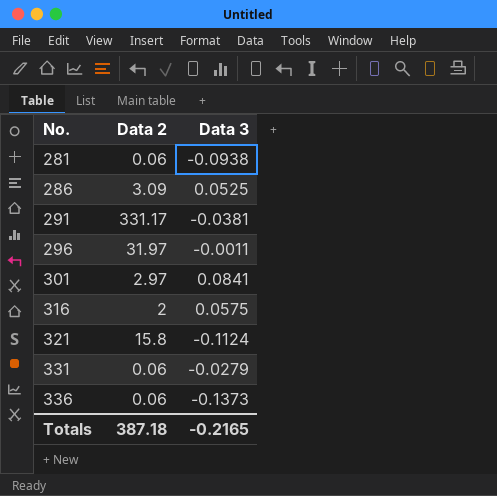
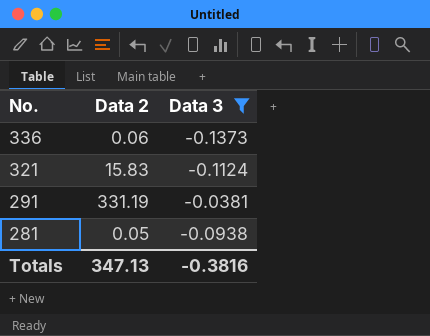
filter: none -> Data 3 <= -0.0381
row order: No. ascending -> No. descending
321 | Data 2: 15.8 -> 15.83
291 | Data 2: 331.17 -> 331.19
281 | Data 2: 0.06 -> 0.05
Totals | Data 2: 387.18 -> 347.13
Totals | Data 3: -0.2165 -> -0.3816

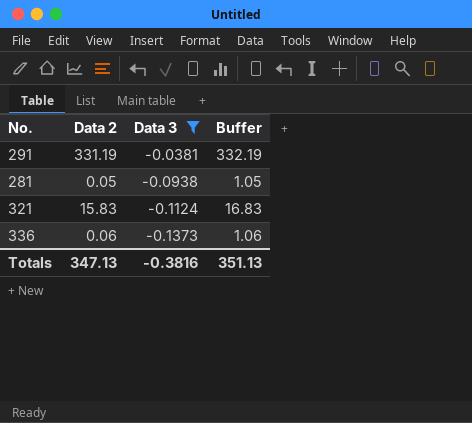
row order: No. descending -> Data 3 descending
column Buffer | formula: none -> [Data 2] + 1

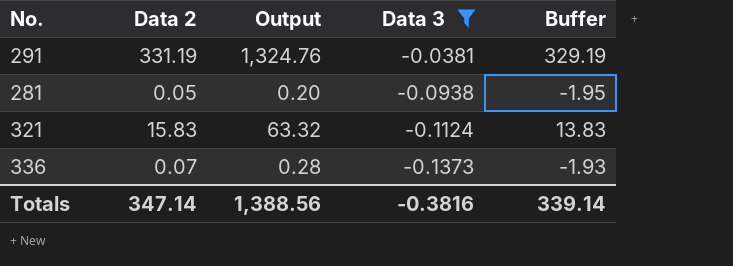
column Output | formula: none -> [Data 2] * 4
column Buffer | formula: [Data 2] + 1 -> [Data 2] - 2
336 | Data 2: 0.06 -> 0.07
Totals | Data 2: 347.13 -> 347.14
Totals | Buffer: 351.13 -> 339.14

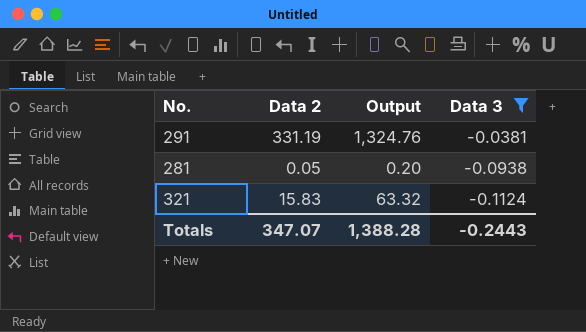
column Buffer | formula: [Data 2] - 2 -> none
row 336: 0.07 | 0.28 | -0.1373 | -1.93 -> none
Totals | Data 2: 347.14 -> 347.07
Totals | Output: 1,388.56 -> 1,388.28
Totals | Data 3: -0.3816 -> -0.2443

